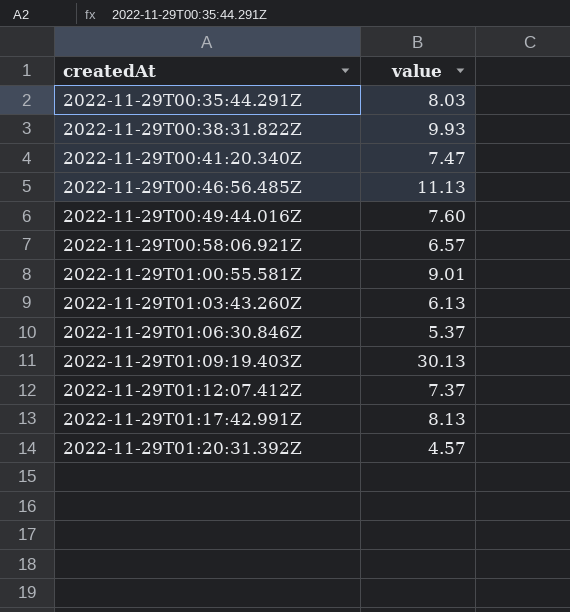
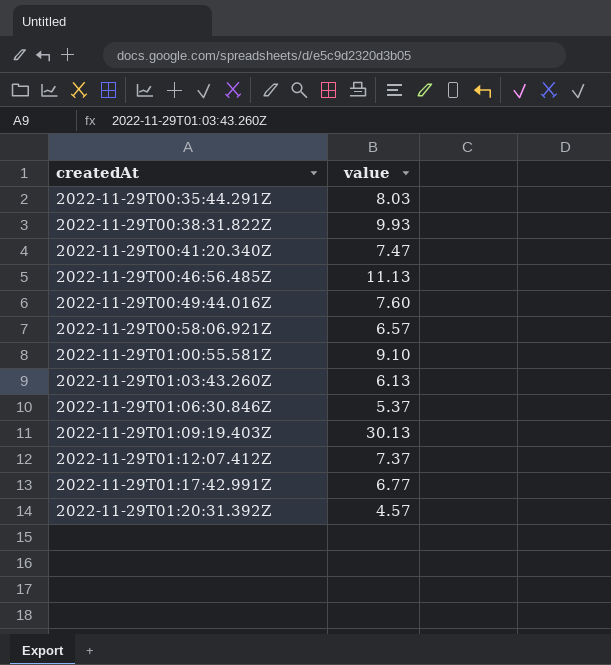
2022-11-29T01:00:55.581Z | value: 9.01 -> 9.10
2022-11-29T01:17:42.991Z | value: 8.13 -> 6.77

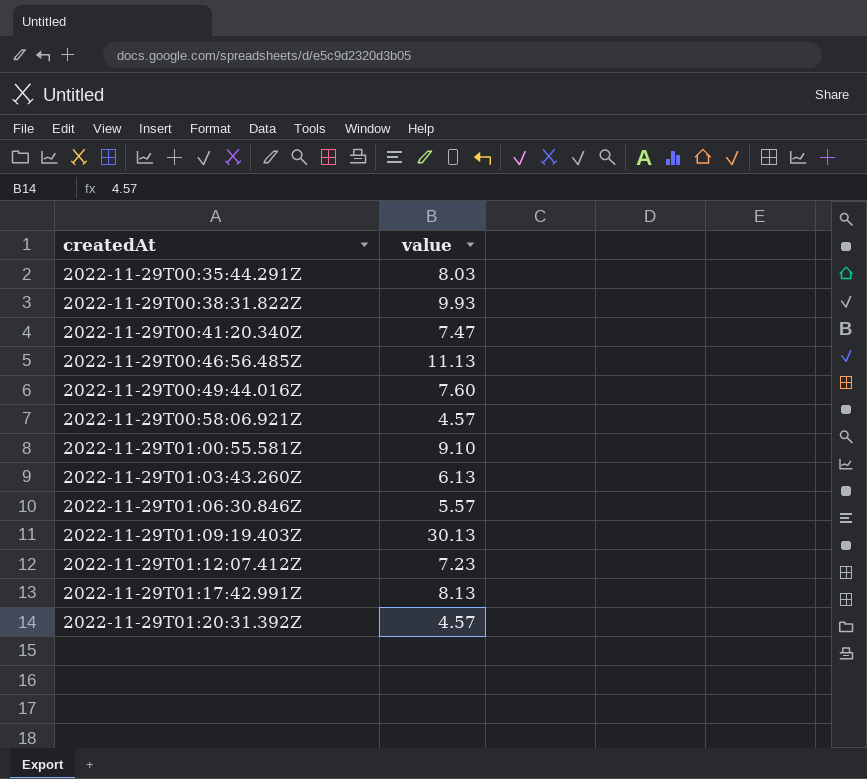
2022-11-29T00:58:06.921Z | value: 6.57 -> 4.57
2022-11-29T01:06:30.846Z | value: 5.37 -> 5.57
2022-11-29T01:12:07.412Z | value: 7.37 -> 7.23
2022-11-29T01:17:42.991Z | value: 6.77 -> 8.13

